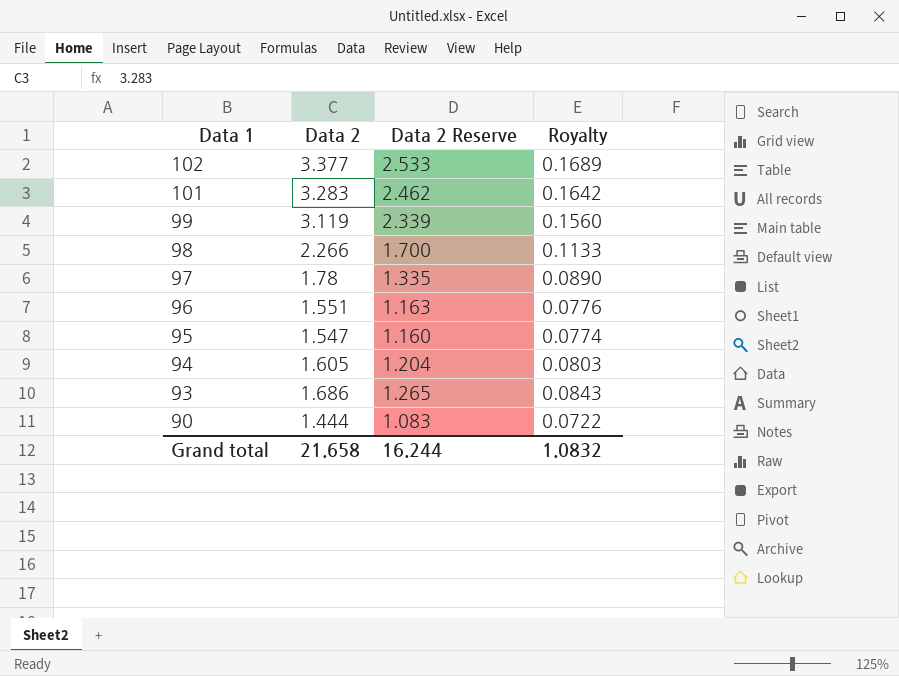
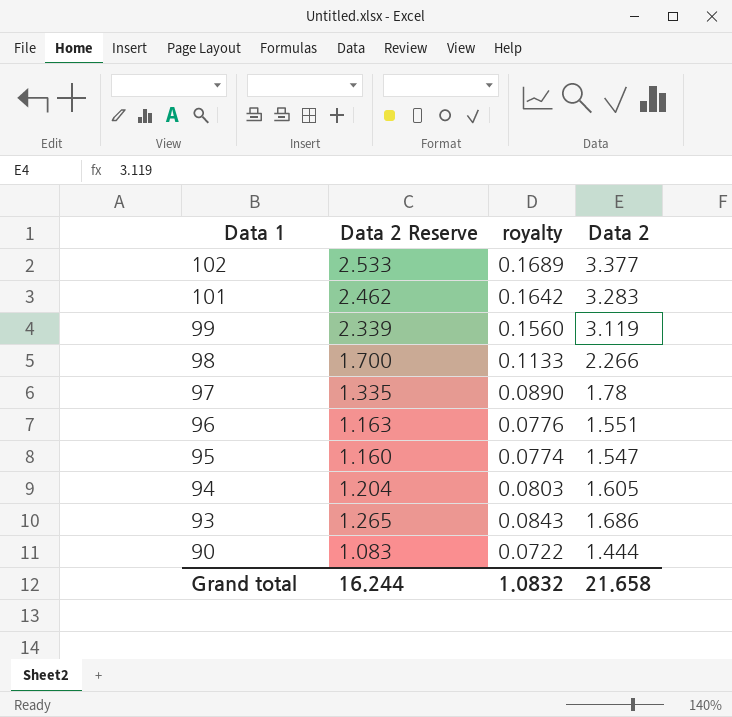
column name: Royalty -> royalty
column Data 2 | position: 2 -> 4

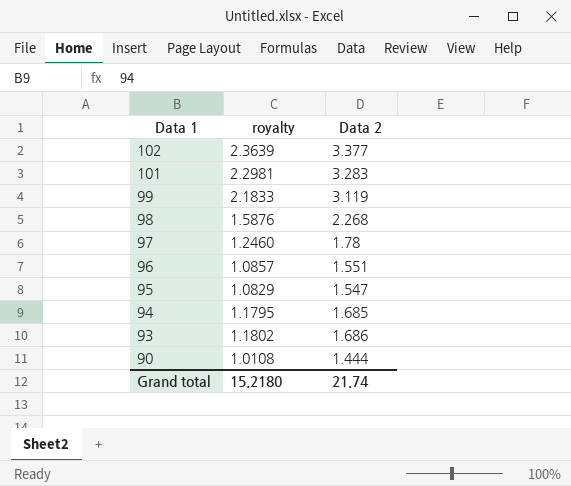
column Data 2 Reserve | formula: [Data 2] * 0.75 -> none
column royalty | formula: [Data 2] * 0.05 -> [Data 2] * 0.7
98 | Data 2: 2.266 -> 2.268
94 | Data 2: 1.605 -> 1.685
Grand total | royalty: 1.0832 -> 15.2180
Grand total | Data 2: 21.658 -> 21.74

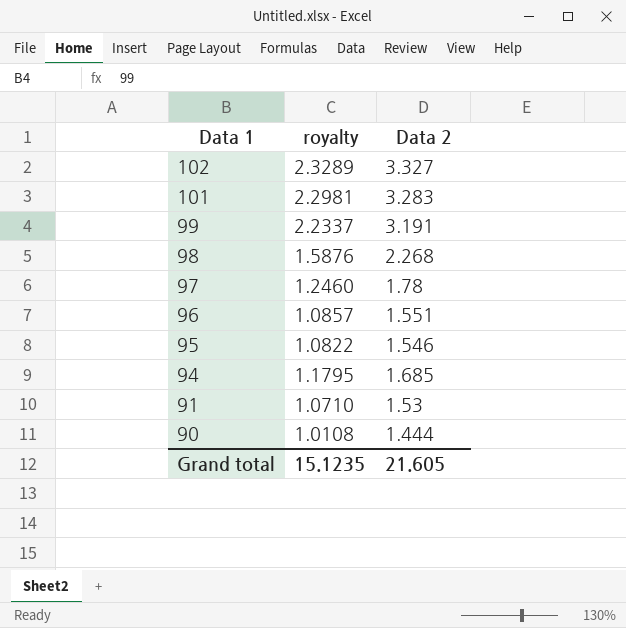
row 93: 1.1802 | 1.686 -> none
102 | royalty: 2.3639 -> 2.3289
102 | Data 2: 3.377 -> 3.327
99 | royalty: 2.1833 -> 2.2337
99 | Data 2: 3.119 -> 3.191
95 | royalty: 1.0829 -> 1.0822
95 | Data 2: 1.547 -> 1.546
row 91: none -> 1.0710 | 1.53
Grand total | royalty: 15.2180 -> 15.1235
Grand total | Data 2: 21.74 -> 21.605

